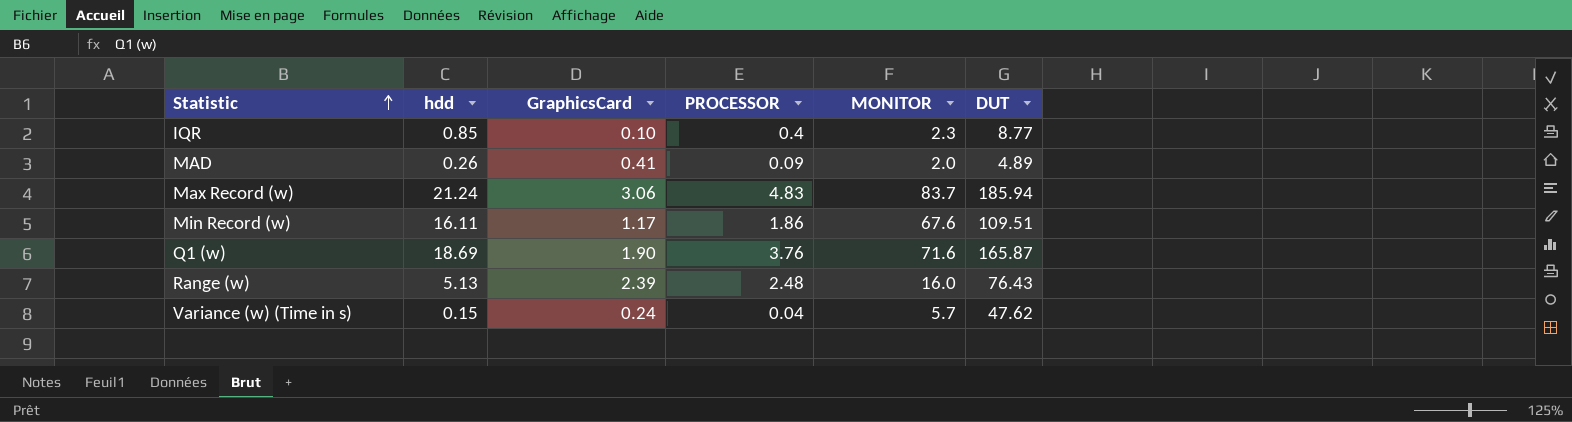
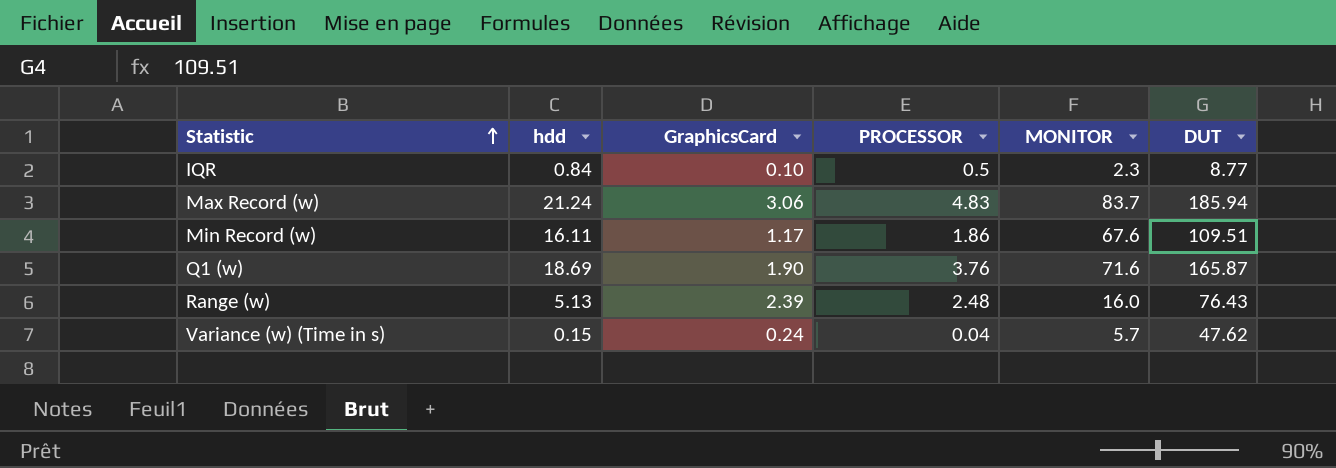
row MAD: 0.26 | 0.41 | 0.09 | 2.0 | 4.89 -> none
IQR | hdd: 0.85 -> 0.84
IQR | PROCESSOR: 0.4 -> 0.5

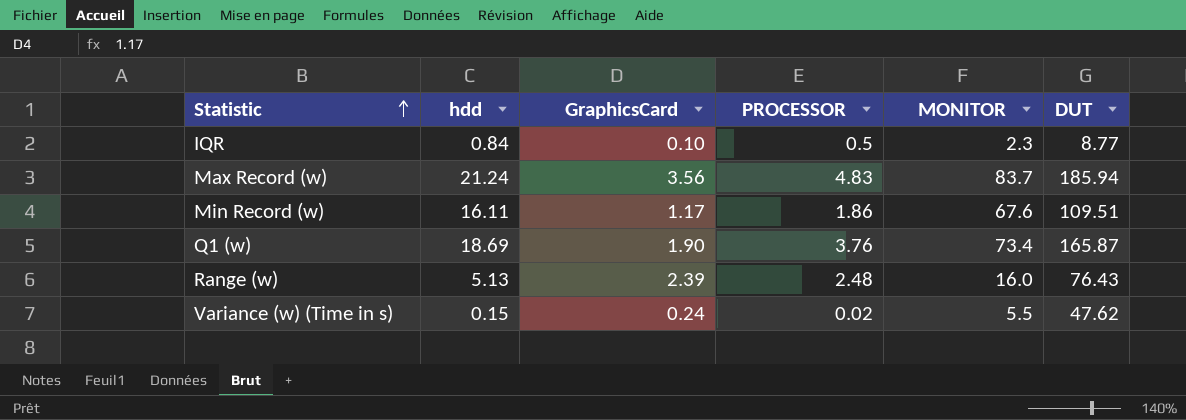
Max Record (w) | GraphicsCard: 3.06 -> 3.56
Q1 (w) | MONITOR: 71.6 -> 73.4
Variance (w) (Time in s) | PROCESSOR: 0.04 -> 0.02
Variance (w) (Time in s) | MONITOR: 5.7 -> 5.5

